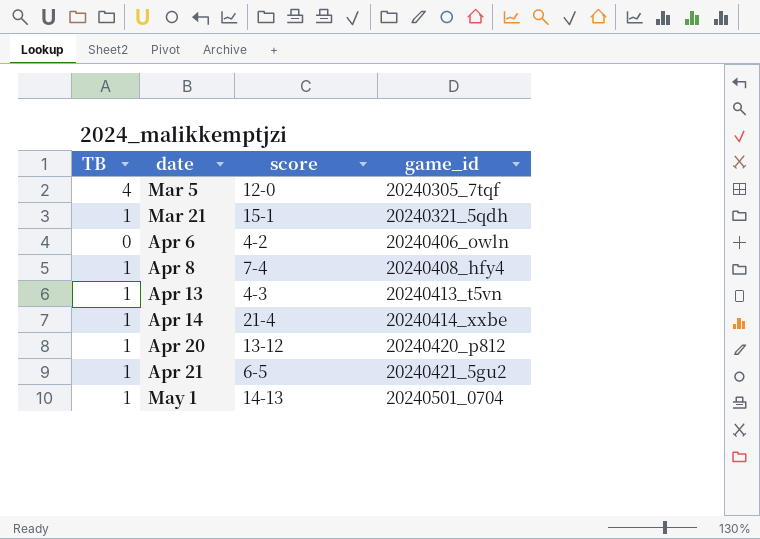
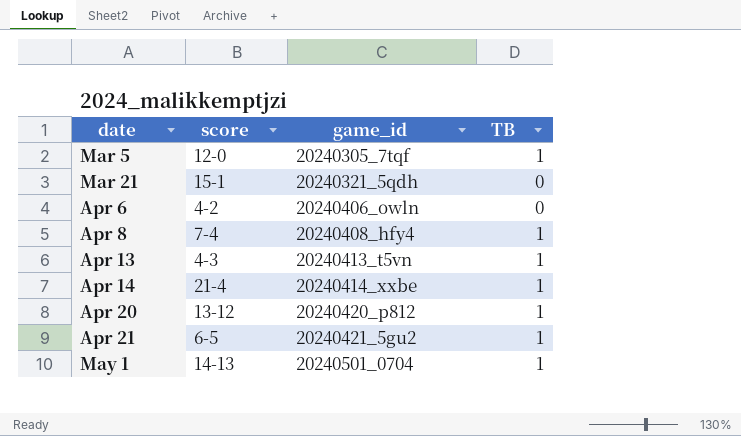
column TB | position: 1 -> 4
Mar 5 | TB: 4 -> 1
Mar 21 | TB: 1 -> 0

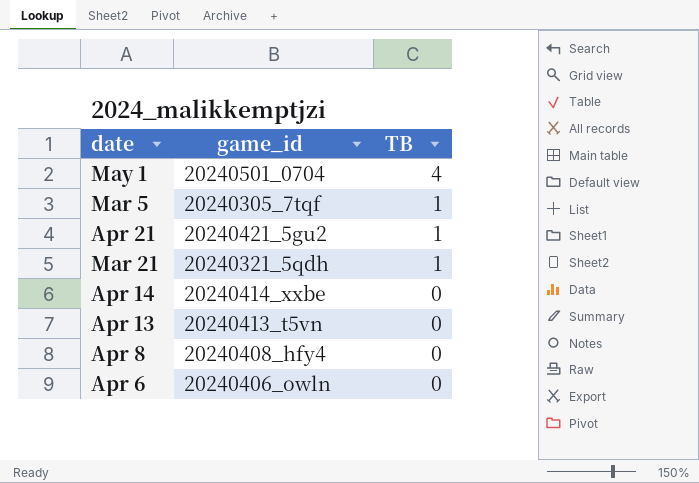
row order: date ascending -> TB descending
column score | position: 2 -> none
row Apr 20: 13-12 | 20240420_p812 | 1 -> none
May 1 | TB: 1 -> 4
Mar 21 | TB: 0 -> 1
Apr 14 | TB: 1 -> 0
Apr 13 | TB: 1 -> 0
Apr 8 | TB: 1 -> 0

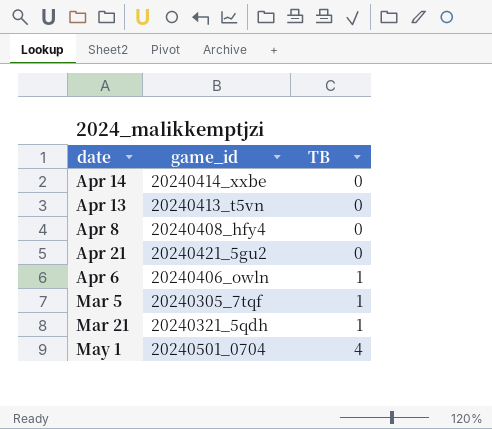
row order: TB descending -> TB ascending
Apr 21 | TB: 1 -> 0
Apr 6 | TB: 0 -> 1

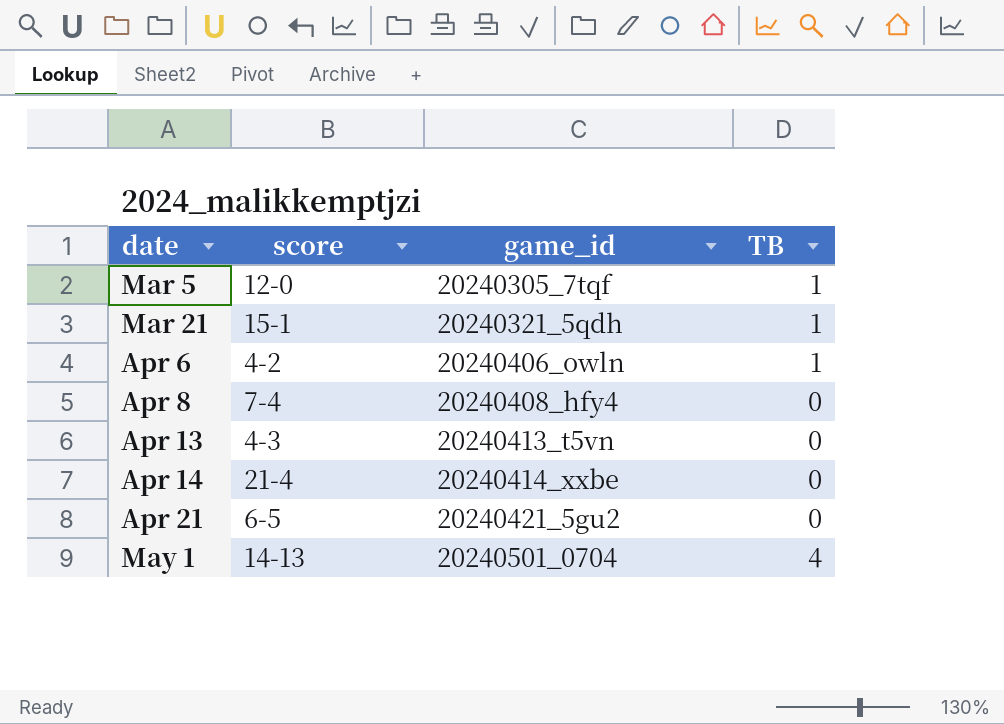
row order: TB ascending -> date ascending
column score | position: none -> 2

